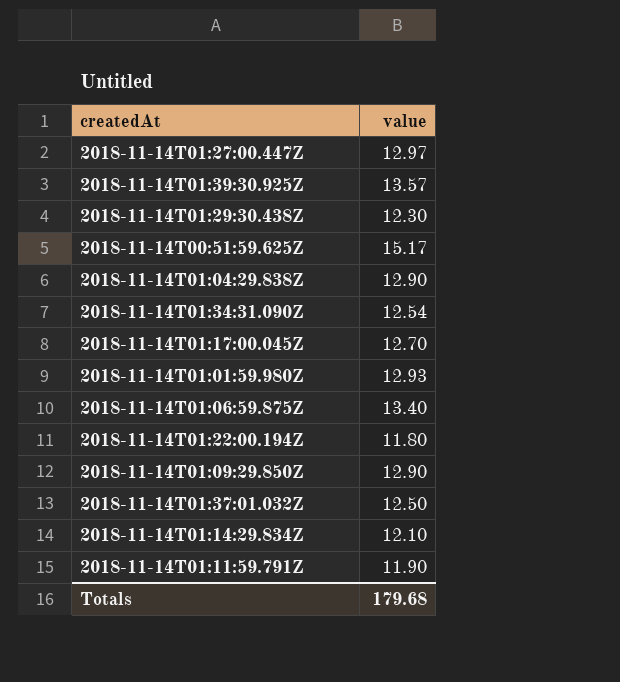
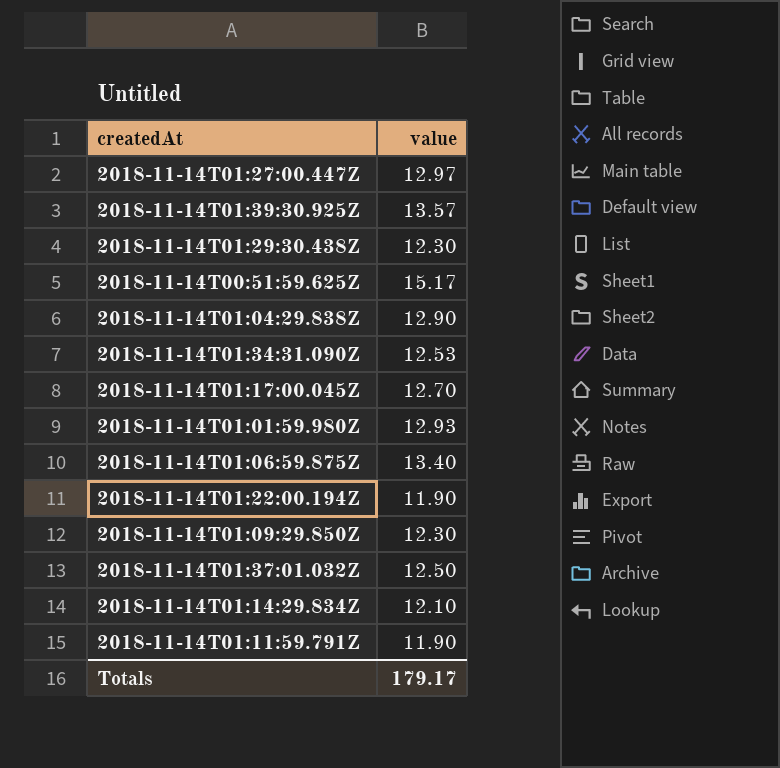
2018-11-14T01:34:31.090Z | value: 12.54 -> 12.53
2018-11-14T01:22:00.194Z | value: 11.80 -> 11.90
2018-11-14T01:09:29.850Z | value: 12.90 -> 12.30
Totals | value: 179.68 -> 179.17

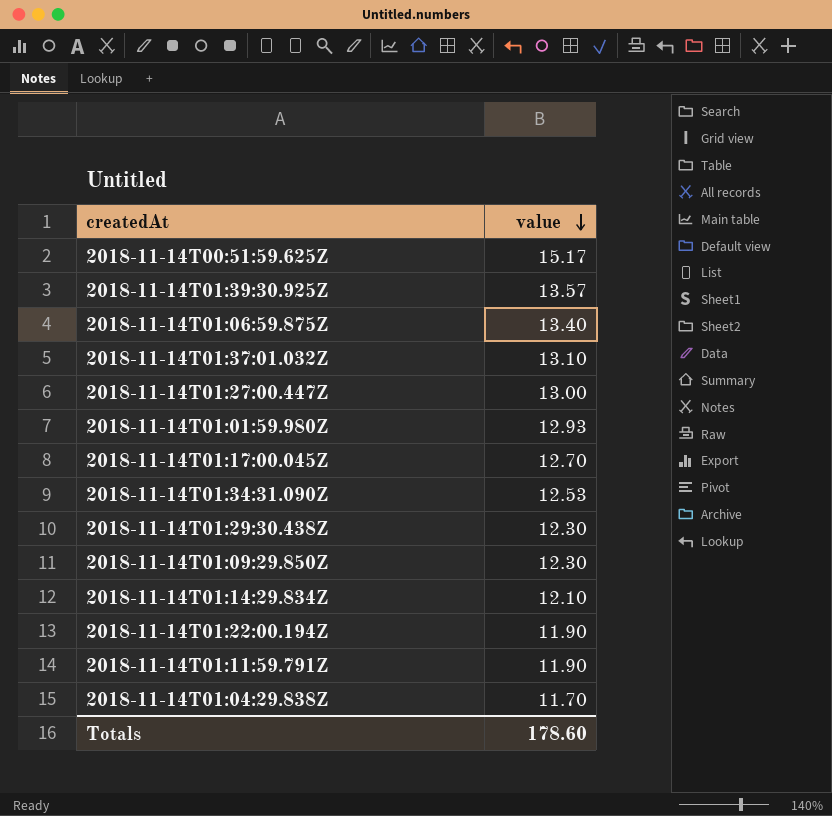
row order: none -> value descending
2018-11-14T01:37:01.032Z | value: 12.50 -> 13.10
2018-11-14T01:27:00.447Z | value: 12.97 -> 13.00
2018-11-14T01:04:29.838Z | value: 12.90 -> 11.70
Totals | value: 179.17 -> 178.60

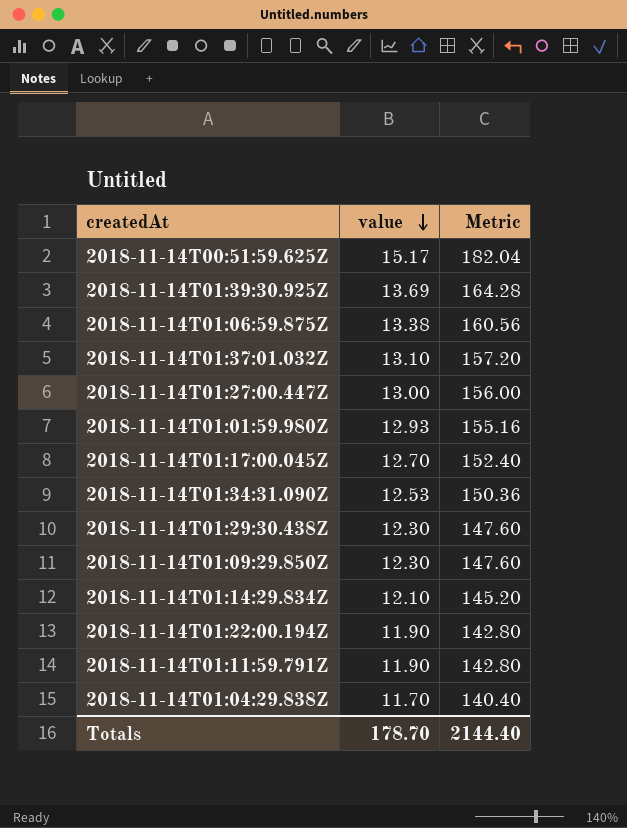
column Metric | formula: none -> [value] * 12
2018-11-14T01:39:30.925Z | value: 13.57 -> 13.69
2018-11-14T01:06:59.875Z | value: 13.40 -> 13.38
Totals | value: 178.60 -> 178.70

